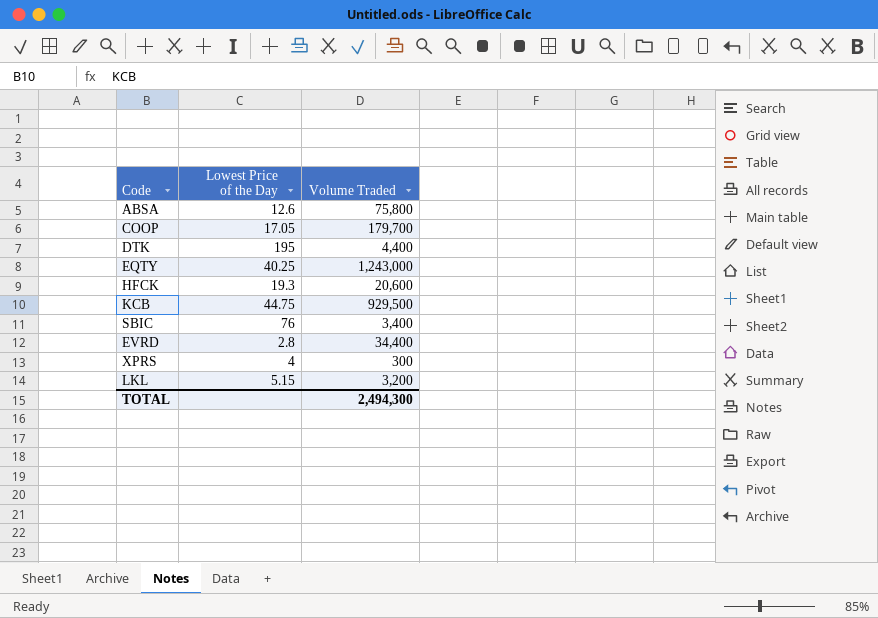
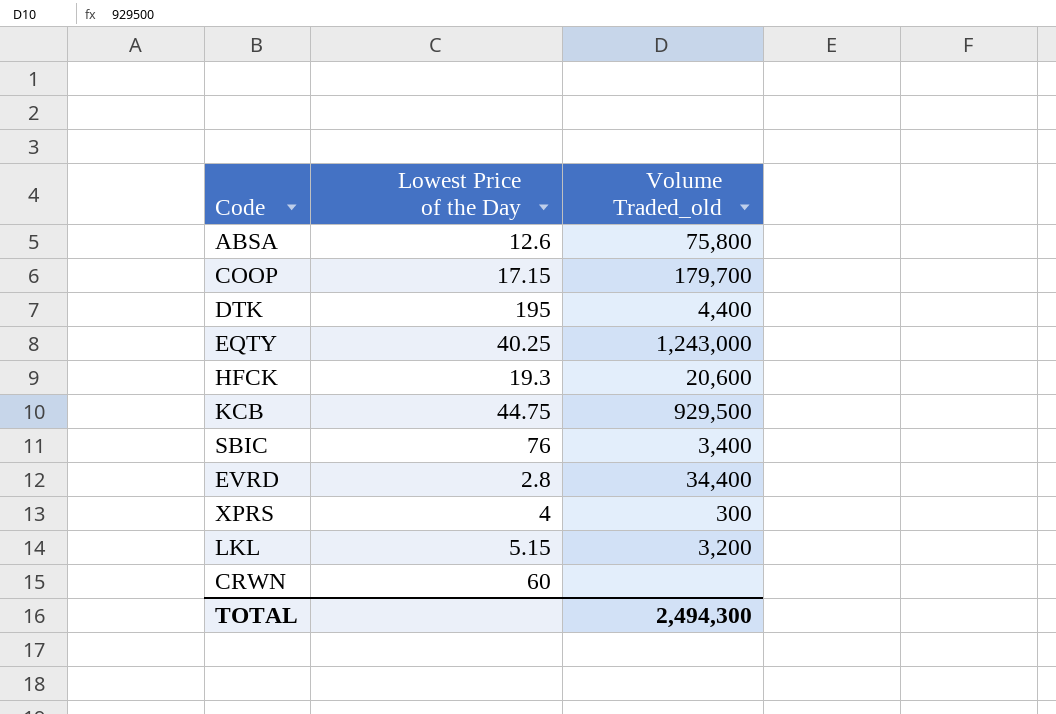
column name: Volume Traded -> Volume Traded_old
COOP | Lowest Price of the Day: 17.05 -> 17.15
row CRWN: none -> 60 | none

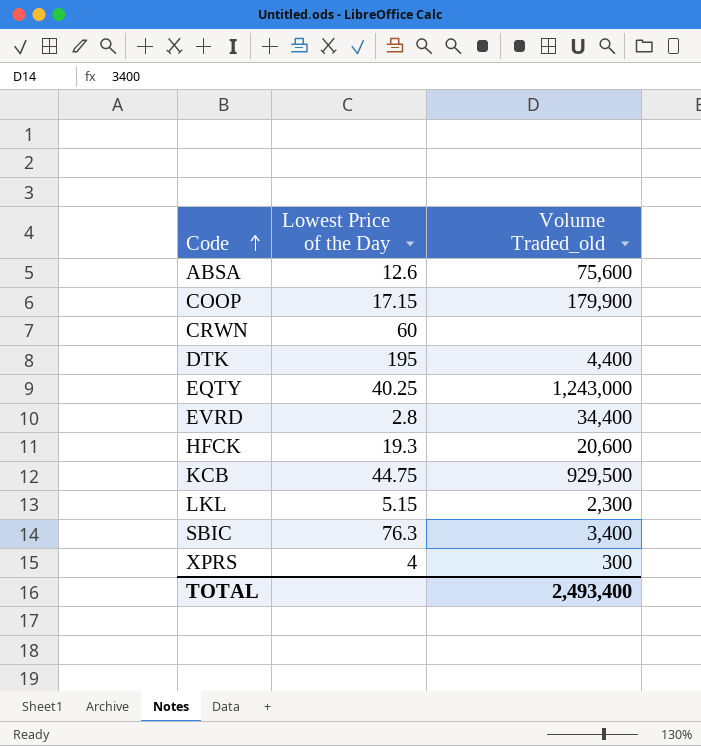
row order: none -> Code ascending
ABSA | Volume Traded_old: 75,800 -> 75,600
COOP | Volume Traded_old: 179,700 -> 179,900
LKL | Volume Traded_old: 3,200 -> 2,300
SBIC | Lowest Price of the Day: 76 -> 76.3
TOTAL | Volume Traded_old: 2,494,300 -> 2,493,400

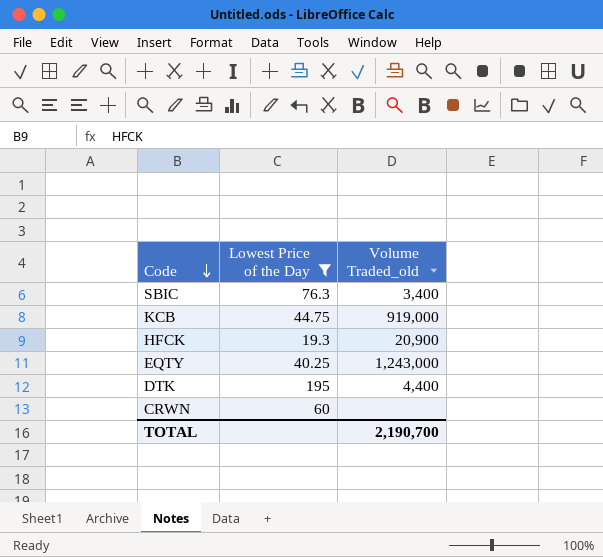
filter: none -> Lowest Price of the Day >= 19.3
row order: Code ascending -> Code descending
KCB | Volume Traded_old: 929,500 -> 919,000
HFCK | Volume Traded_old: 20,600 -> 20,900
TOTAL | Volume Traded_old: 2,493,400 -> 2,190,700

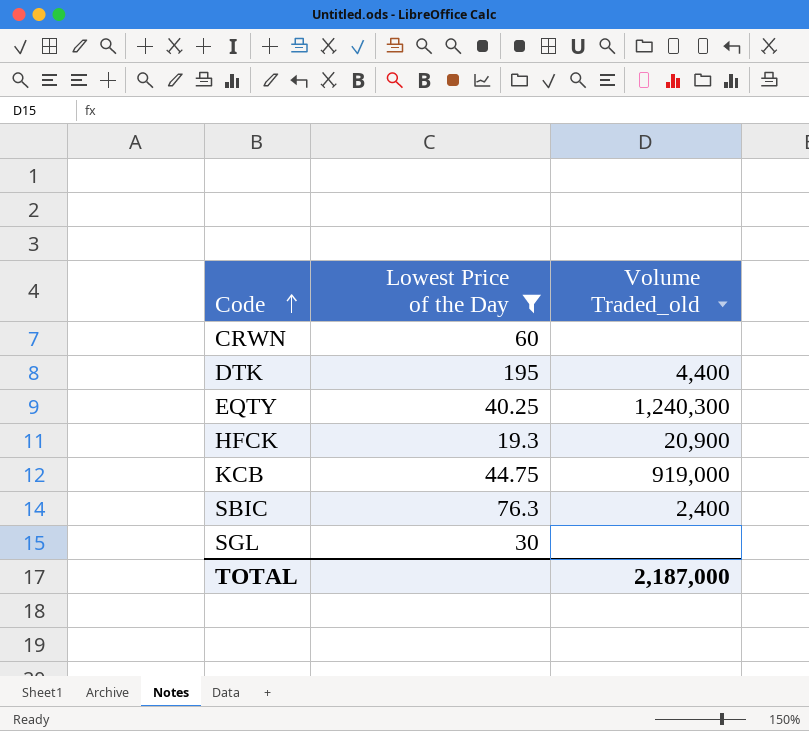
row order: Code descending -> Code ascending
EQTY | Volume Traded_old: 1,243,000 -> 1,240,300
SBIC | Volume Traded_old: 3,400 -> 2,400
row SGL: none -> 30 | none
TOTAL | Volume Traded_old: 2,190,700 -> 2,187,000

